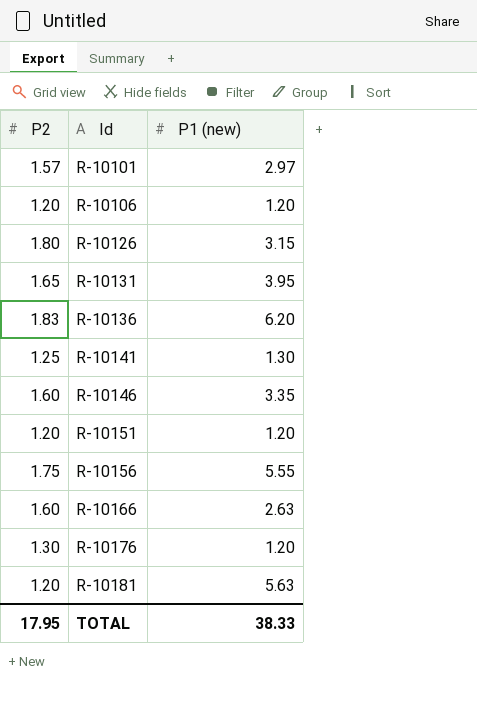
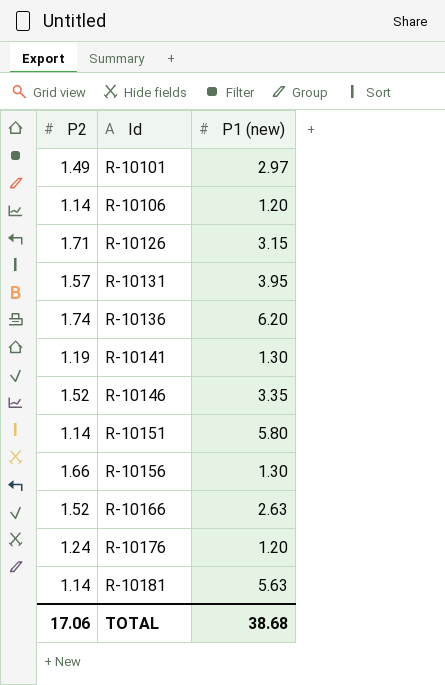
R-10101 | P2: 1.57 -> 1.49
R-10106 | P2: 1.20 -> 1.14
R-10126 | P2: 1.80 -> 1.71
R-10131 | P2: 1.65 -> 1.57
R-10136 | P2: 1.83 -> 1.74
R-10141 | P2: 1.25 -> 1.19
R-10146 | P2: 1.60 -> 1.52
R-10151 | P2: 1.20 -> 1.14
R-10151 | P1 (new): 1.20 -> 5.80
R-10156 | P2: 1.75 -> 1.66
R-10156 | P1 (new): 5.55 -> 1.30
R-10166 | P2: 1.60 -> 1.52
R-10176 | P2: 1.30 -> 1.24
R-10181 | P2: 1.20 -> 1.14
TOTAL | P2: 17.95 -> 17.06
TOTAL | P1 (new): 38.33 -> 38.68

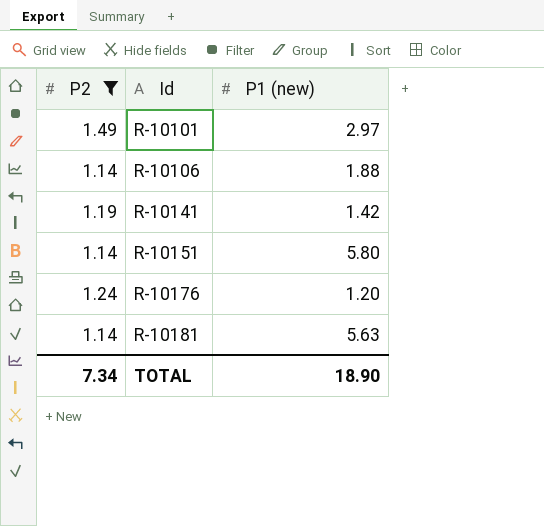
filter: none -> P2 <= 1.49
R-10106 | P1 (new): 1.20 -> 1.88
R-10141 | P1 (new): 1.30 -> 1.42
TOTAL | P2: 17.06 -> 7.34
TOTAL | P1 (new): 38.68 -> 18.90

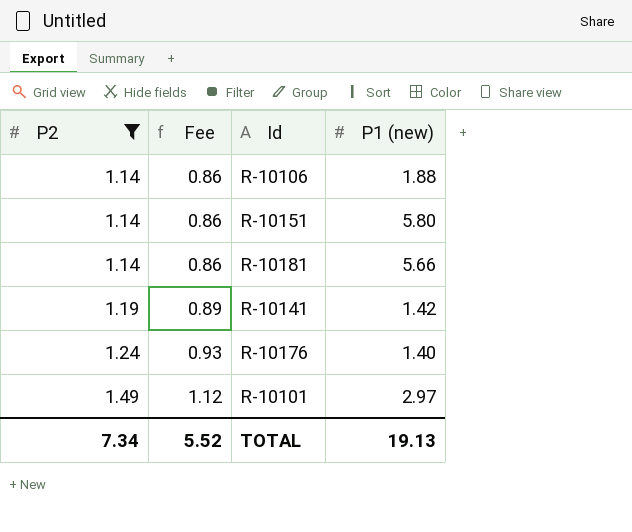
row order: Id ascending -> P2 ascending
column Fee | formula: none -> [P2] * 0.75
R-10181 | P1 (new): 5.63 -> 5.66
R-10176 | P1 (new): 1.20 -> 1.40
TOTAL | P1 (new): 18.90 -> 19.13

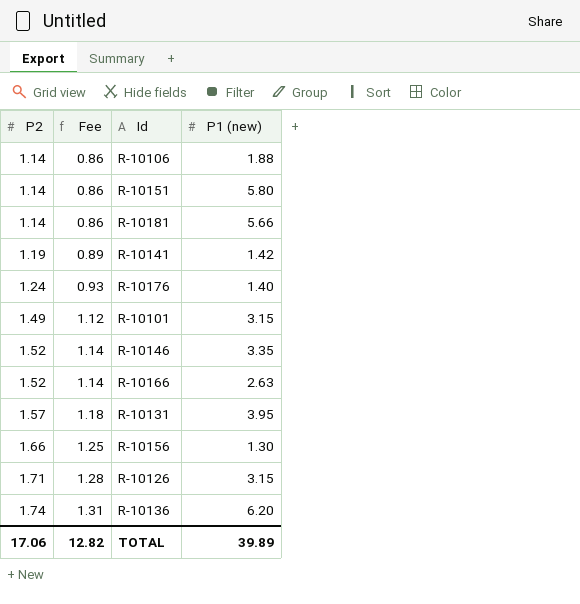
filter: P2 <= 1.49 -> none
R-10101 | P1 (new): 2.97 -> 3.15
TOTAL | P2: 7.34 -> 17.06
TOTAL | Fee: 5.52 -> 12.82
TOTAL | P1 (new): 19.13 -> 39.89

